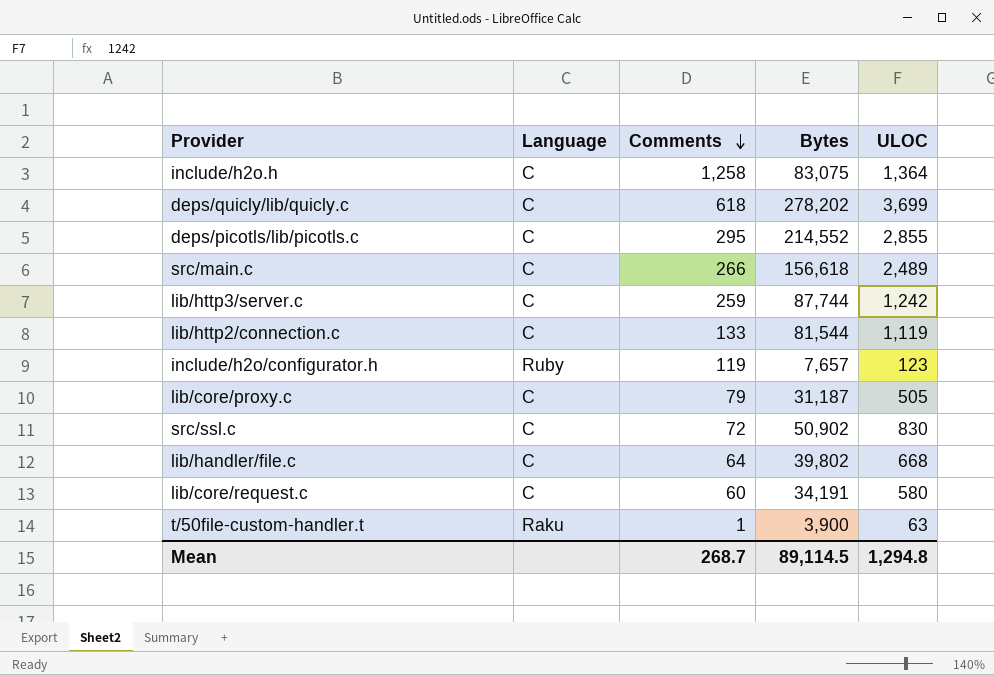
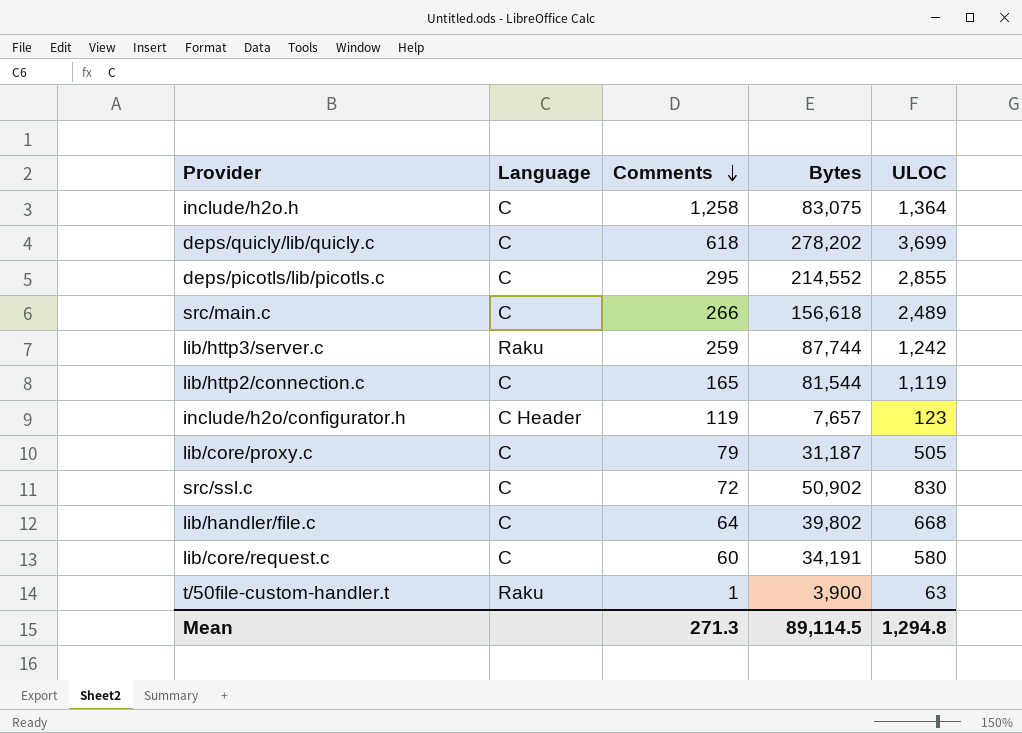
lib/http3/server.c | Language: C -> Raku
lib/http2/connection.c | Comments: 133 -> 165
include/h2o/configurator.h | Language: Ruby -> C Header
Mean | Comments: 268.7 -> 271.3

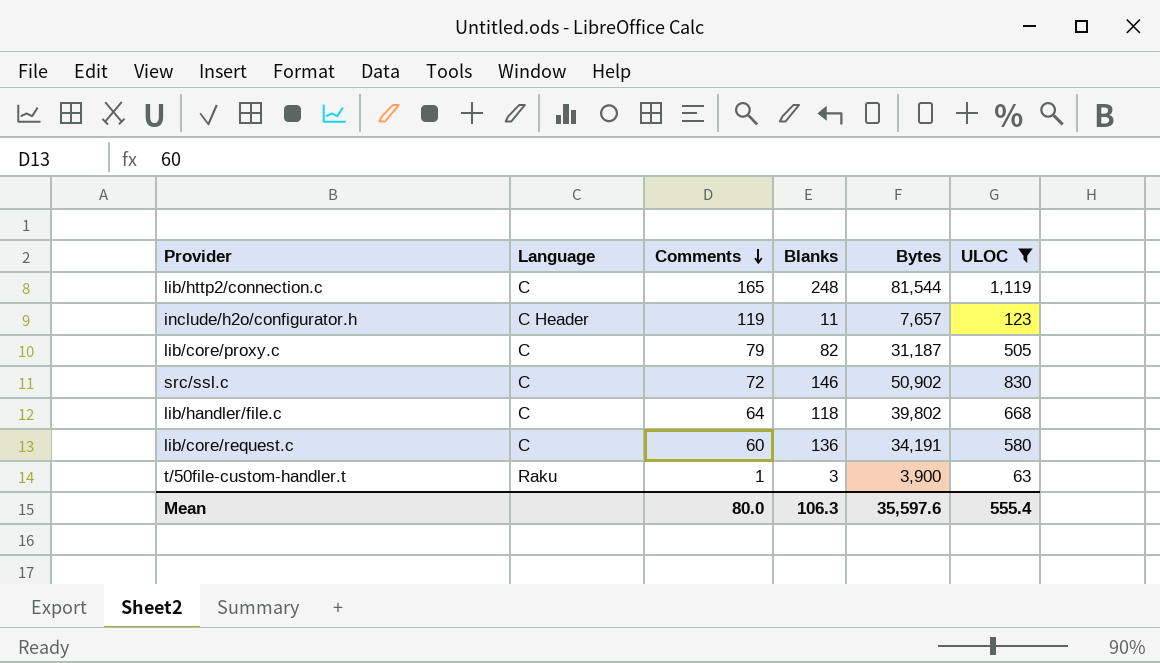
filter: none -> ULOC <= 1,119
column Blanks | position: none -> 4
Mean | Comments: 271.3 -> 80.0
Mean | Bytes: 89,114.5 -> 35,597.6
Mean | ULOC: 1,294.8 -> 555.4

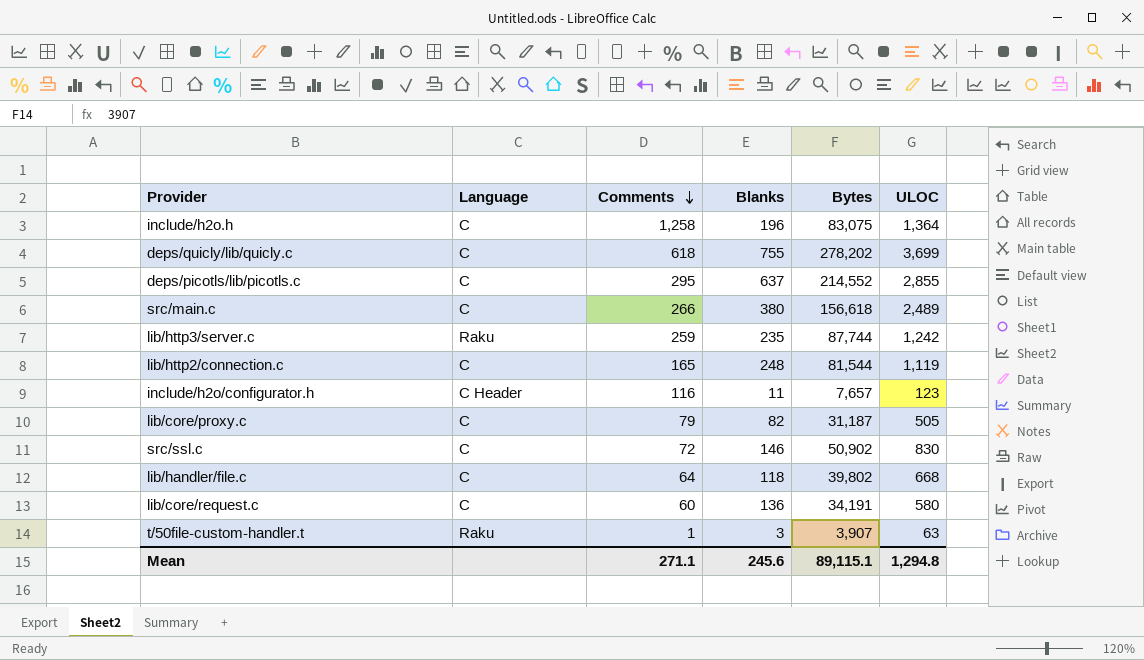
filter: ULOC <= 1,119 -> none
include/h2o/configurator.h | Comments: 119 -> 116
t/50file-custom-handler.t | Bytes: 3,900 -> 3,907
Mean | Comments: 80.0 -> 271.1
Mean | Blanks: 106.3 -> 245.6
Mean | Bytes: 35,597.6 -> 89,115.1
Mean | ULOC: 555.4 -> 1,294.8

